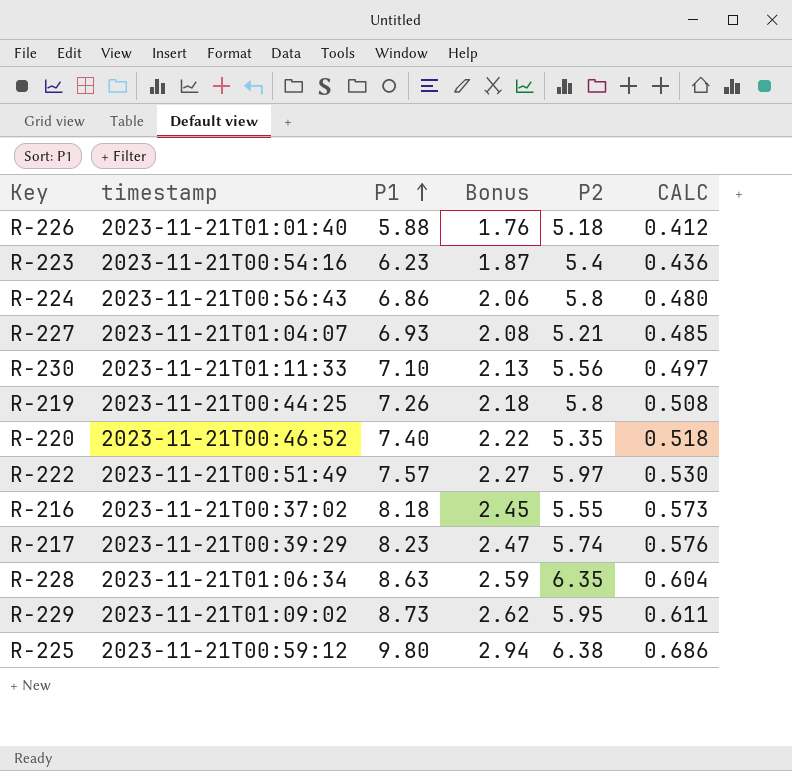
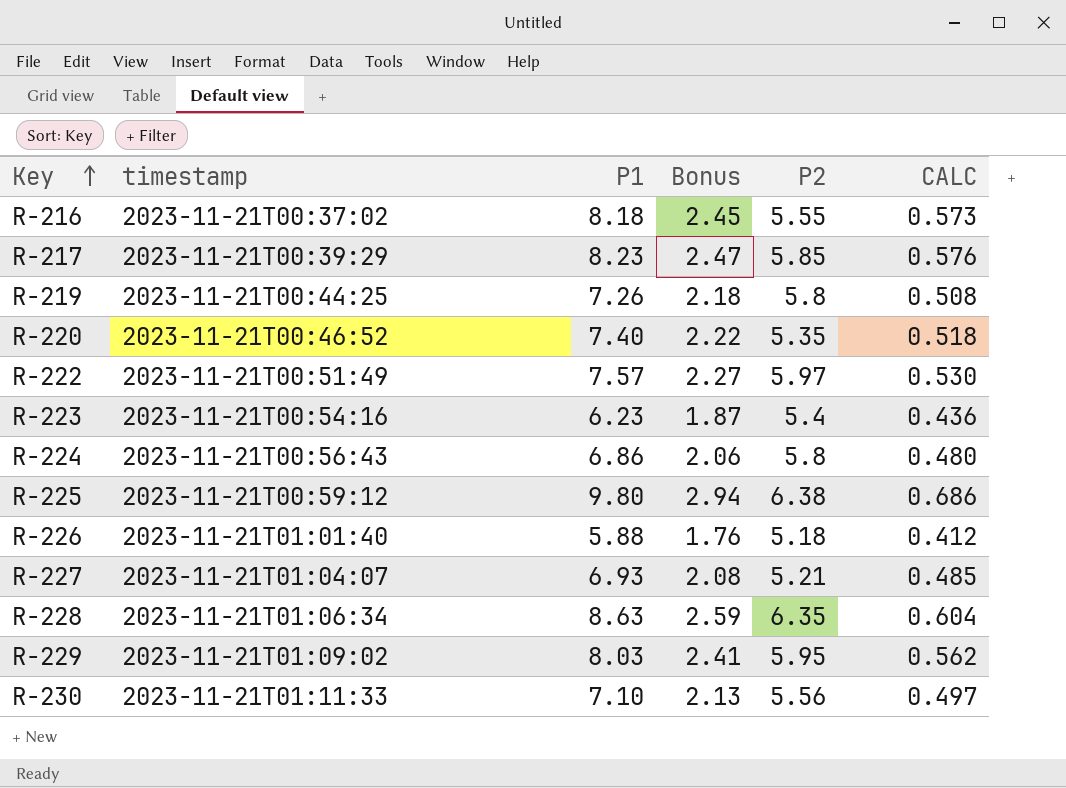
row order: P1 ascending -> Key ascending
R-217 | P2: 5.74 -> 5.85
R-229 | P1: 8.73 -> 8.03
R-229 | Bonus: 2.62 -> 2.41
R-229 | CALC: 0.611 -> 0.562

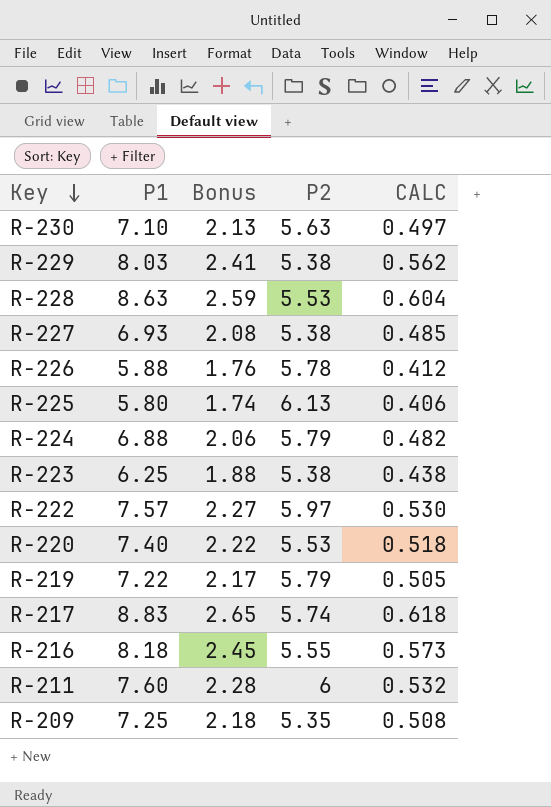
row order: Key ascending -> Key descending
column timestamp | position: 2 -> none
R-230 | P2: 5.56 -> 5.63
R-229 | P2: 5.95 -> 5.38
R-228 | P2: 6.35 -> 5.53
R-227 | P2: 5.21 -> 5.38
R-226 | P2: 5.18 -> 5.78
R-225 | P1: 9.80 -> 5.80
R-225 | Bonus: 2.94 -> 1.74
R-225 | P2: 6.38 -> 6.13
R-225 | CALC: 0.686 -> 0.406
R-224 | P1: 6.86 -> 6.88
R-224 | P2: 5.8 -> 5.79
R-224 | CALC: 0.480 -> 0.482
R-223 | P1: 6.23 -> 6.25
R-223 | Bonus: 1.87 -> 1.88
R-223 | P2: 5.4 -> 5.38
R-223 | CALC: 0.436 -> 0.438
R-220 | P2: 5.35 -> 5.53
R-219 | P1: 7.26 -> 7.22
R-219 | Bonus: 2.18 -> 2.17
R-219 | P2: 5.8 -> 5.79
R-219 | CALC: 0.508 -> 0.505
R-217 | P1: 8.23 -> 8.83
R-217 | Bonus: 2.47 -> 2.65
R-217 | P2: 5.85 -> 5.74
R-217 | CALC: 0.576 -> 0.618
row R-211: none -> 7.60 | 2.28 | 6 | 0.532
row R-209: none -> 7.25 | 2.18 | 5.35 | 0.508

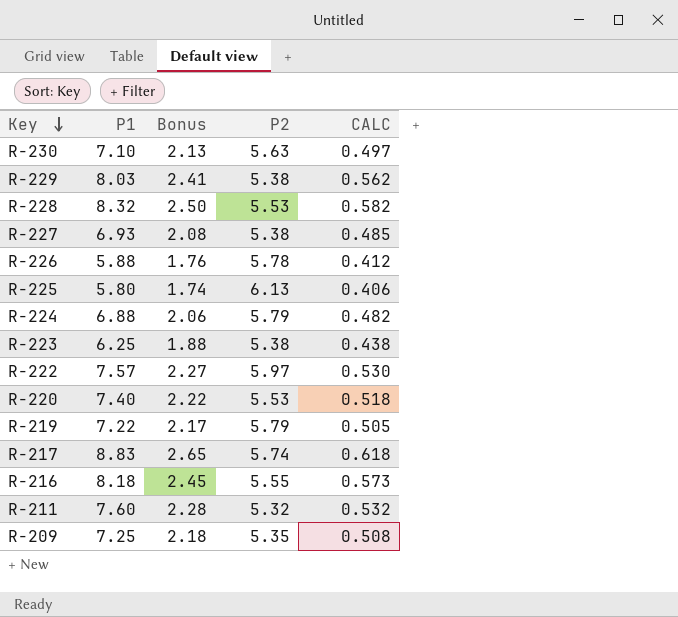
R-228 | P1: 8.63 -> 8.32
R-228 | Bonus: 2.59 -> 2.50
R-228 | CALC: 0.604 -> 0.582
R-211 | P2: 6 -> 5.32

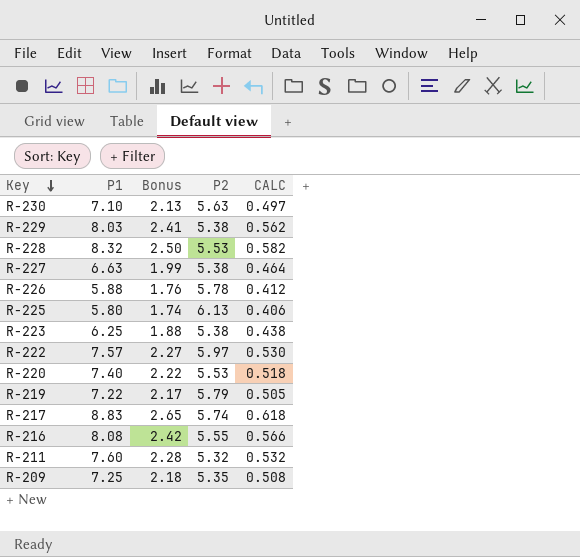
row R-224: 6.88 | 2.06 | 5.79 | 0.482 -> none
R-227 | P1: 6.93 -> 6.63
R-227 | Bonus: 2.08 -> 1.99
R-227 | CALC: 0.485 -> 0.464
R-216 | P1: 8.18 -> 8.08
R-216 | Bonus: 2.45 -> 2.42
R-216 | CALC: 0.573 -> 0.566

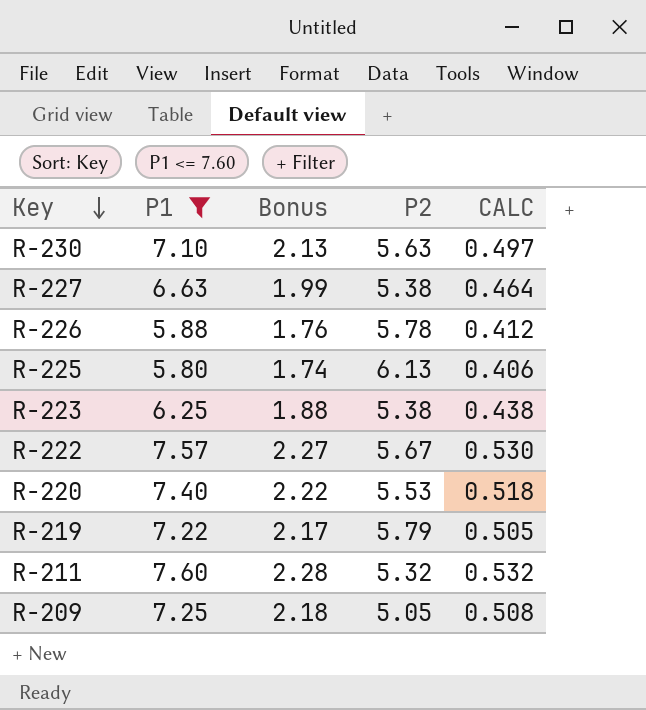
filter: none -> P1 <= 7.60
R-222 | P2: 5.97 -> 5.67
R-209 | P2: 5.35 -> 5.05

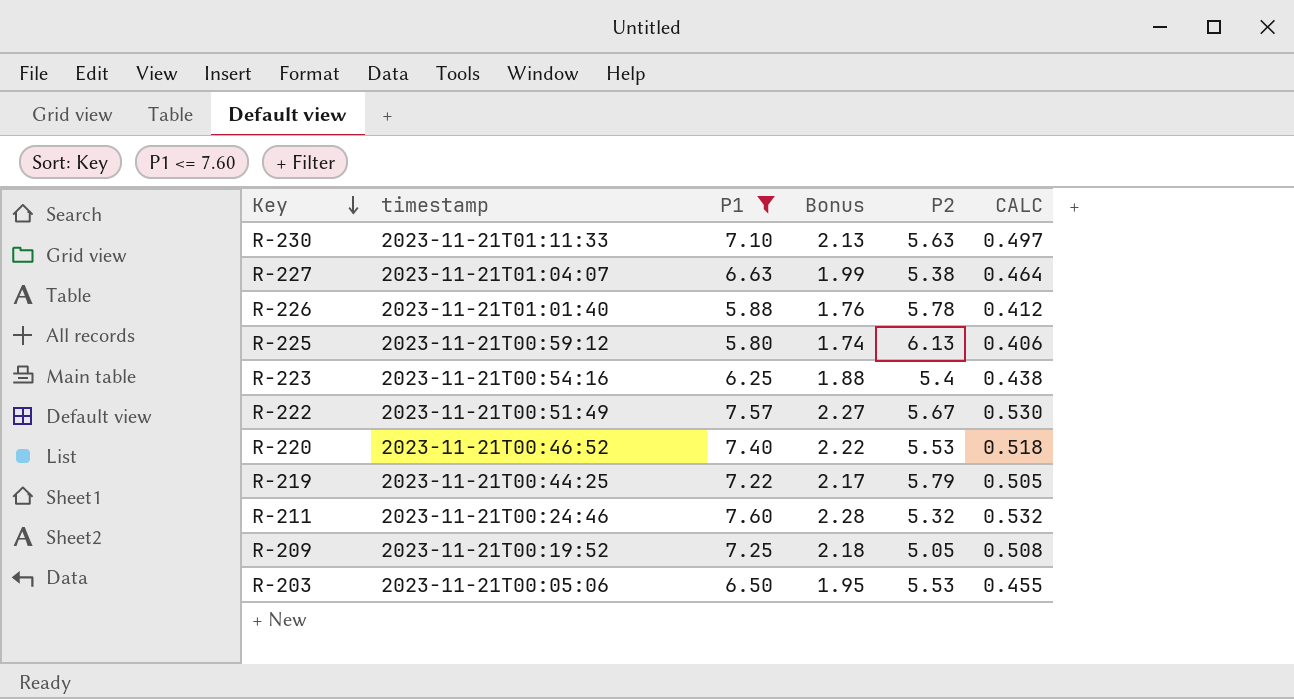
column timestamp | position: none -> 2
R-223 | P2: 5.38 -> 5.4
row R-203: none -> 2023-11-21T00:05:06 | 6.50 | 1.95 | 5.53 | 0.455

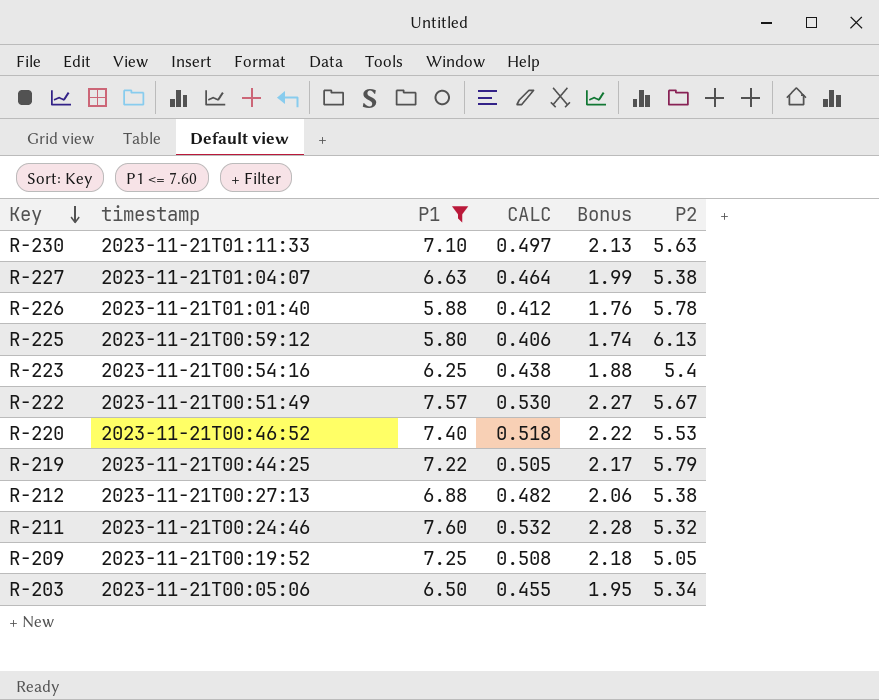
column CALC | position: 6 -> 4
row R-212: none -> 2023-11-21T00:27:13 | 6.88 | 0.482 | 2.06 | 5.38
R-203 | P2: 5.53 -> 5.34

